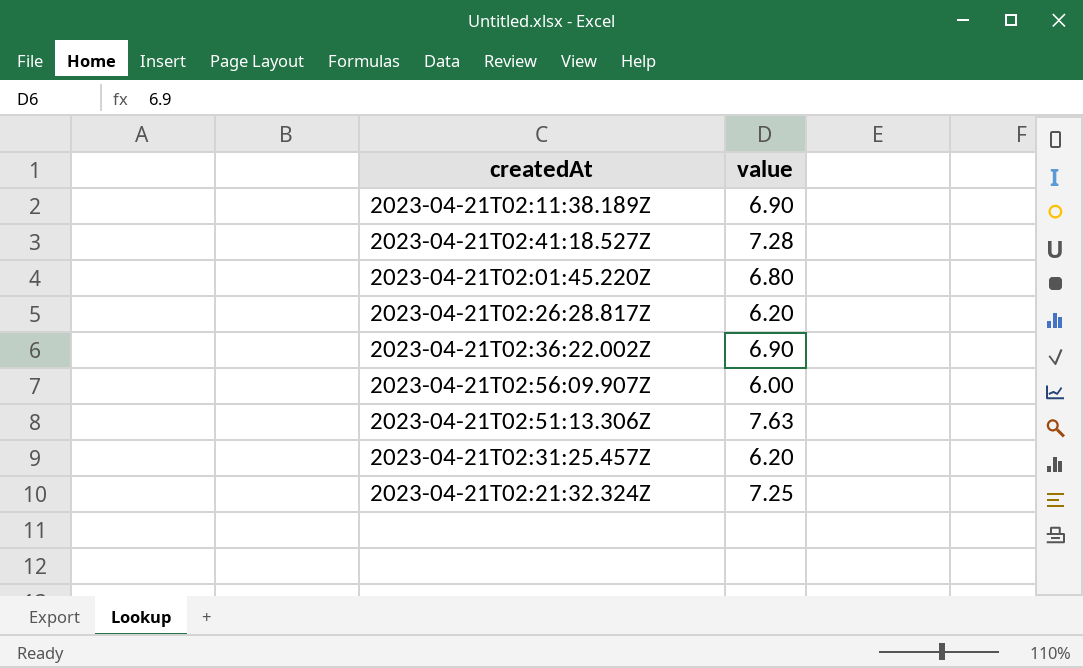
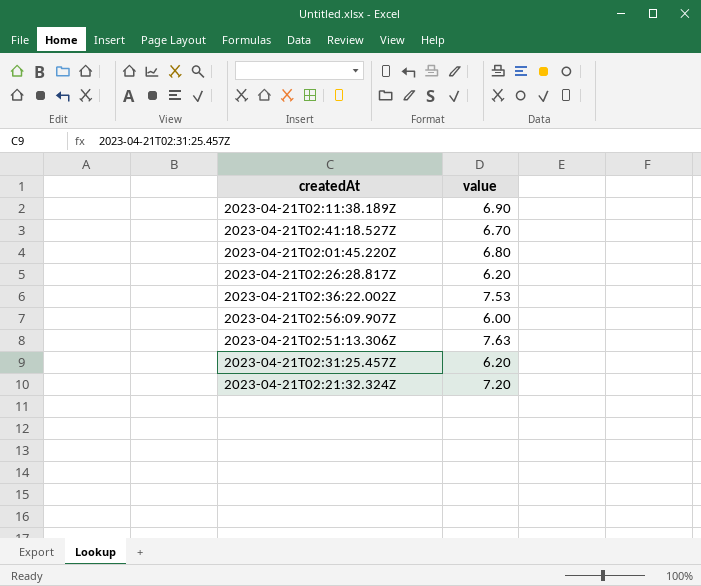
2023-04-21T02:41:18.527Z | value: 7.28 -> 6.70
2023-04-21T02:36:22.002Z | value: 6.90 -> 7.53
2023-04-21T02:21:32.324Z | value: 7.25 -> 7.20

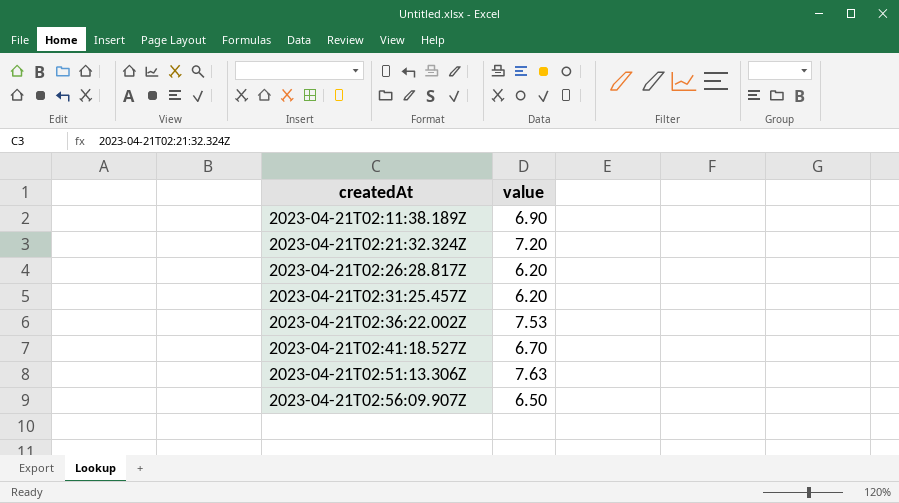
row order: none -> createdAt ascending
row 2023-04-21T02:01:45.220Z: 6.80 -> none
2023-04-21T02:56:09.907Z | value: 6.00 -> 6.50

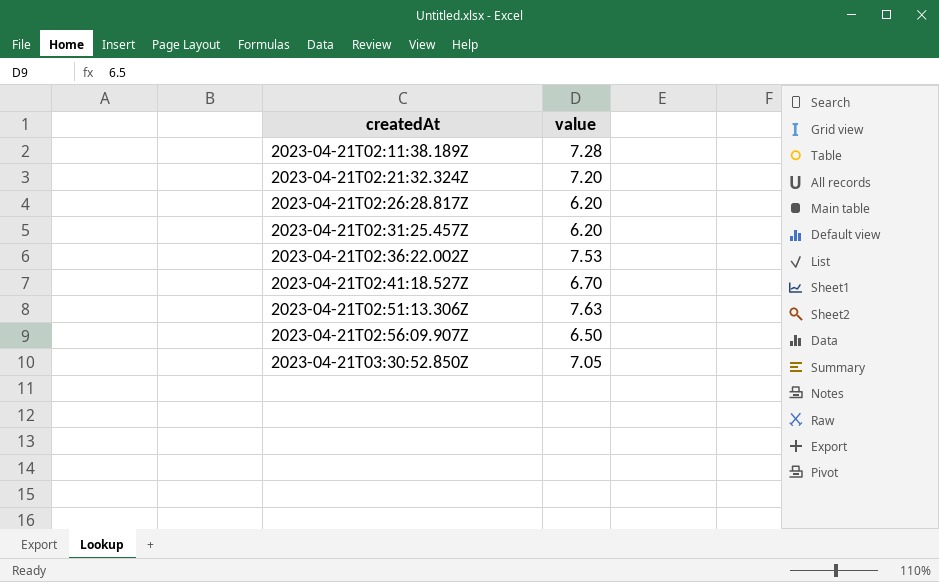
2023-04-21T02:11:38.189Z | value: 6.90 -> 7.28
row 2023-04-21T03:30:52.850Z: none -> 7.05

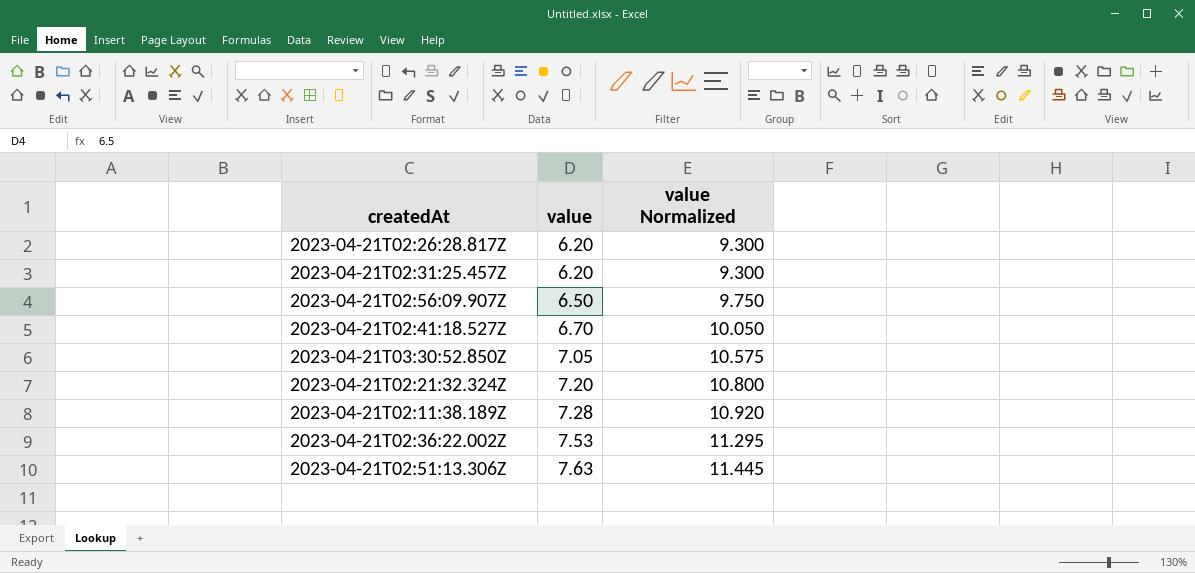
row order: createdAt ascending -> value ascending
column value Normalized | formula: none -> [value] * 1.5

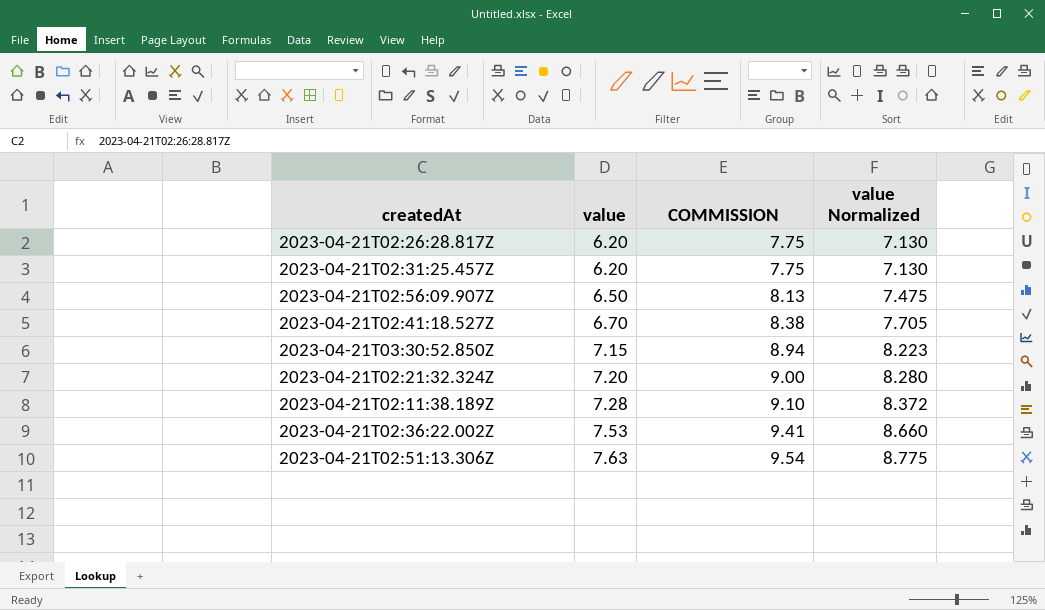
column COMMISSION | formula: none -> [value] * 1.25
column value Normalized | formula: [value] * 1.5 -> [value] * 1.15
2023-04-21T03:30:52.850Z | value: 7.05 -> 7.15

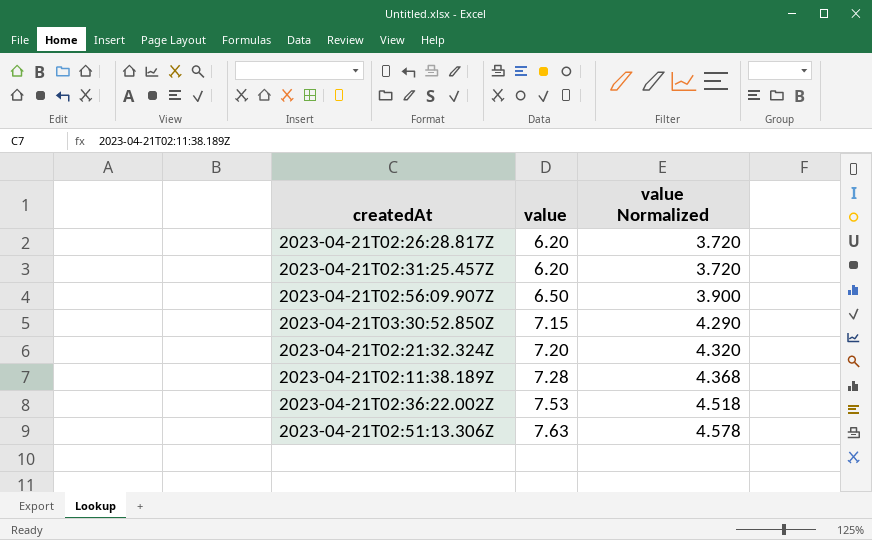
column COMMISSION | formula: [value] * 1.25 -> none
column value Normalized | formula: [value] * 1.15 -> [value] * 0.6
row 2023-04-21T02:41:18.527Z: 6.70 | 8.38 | 7.705 -> none

